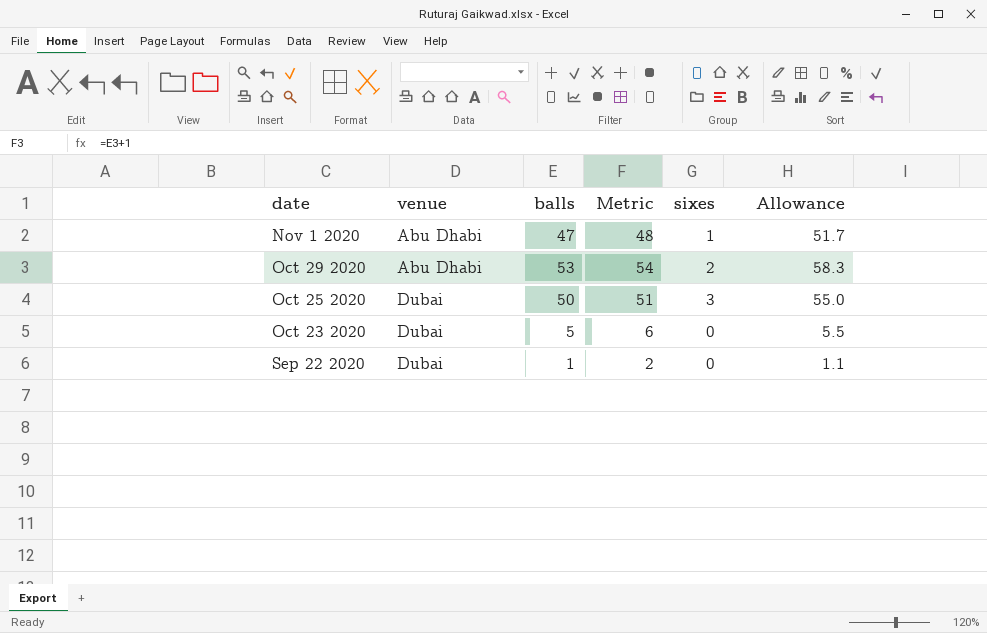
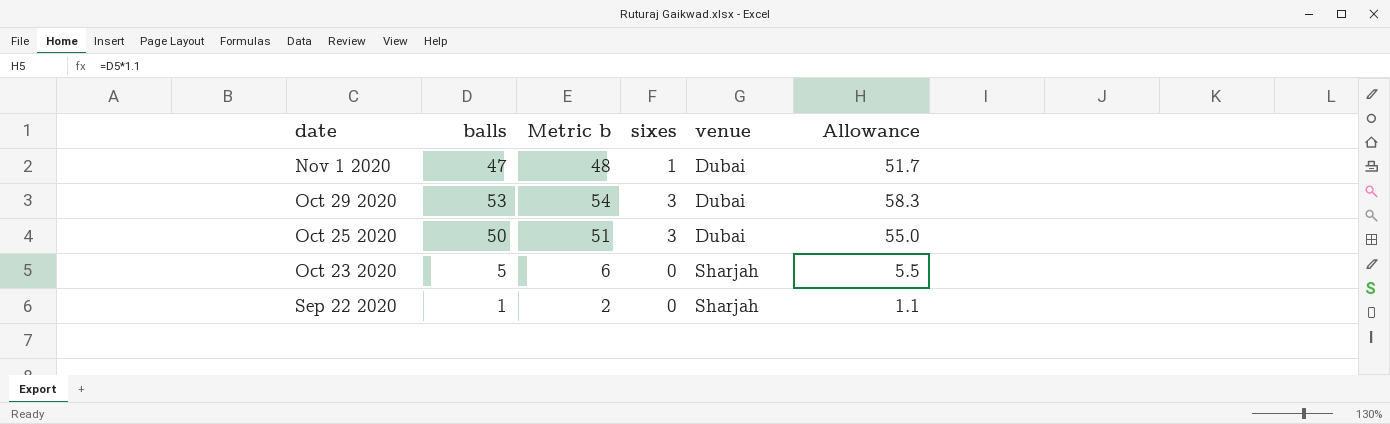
column name: Metric -> Metric b
column venue | position: 2 -> 5
Nov 1 2020 | venue: Abu Dhabi -> Dubai
Oct 29 2020 | sixes: 2 -> 3
Oct 29 2020 | venue: Abu Dhabi -> Dubai
Oct 23 2020 | venue: Dubai -> Sharjah
Sep 22 2020 | venue: Dubai -> Sharjah

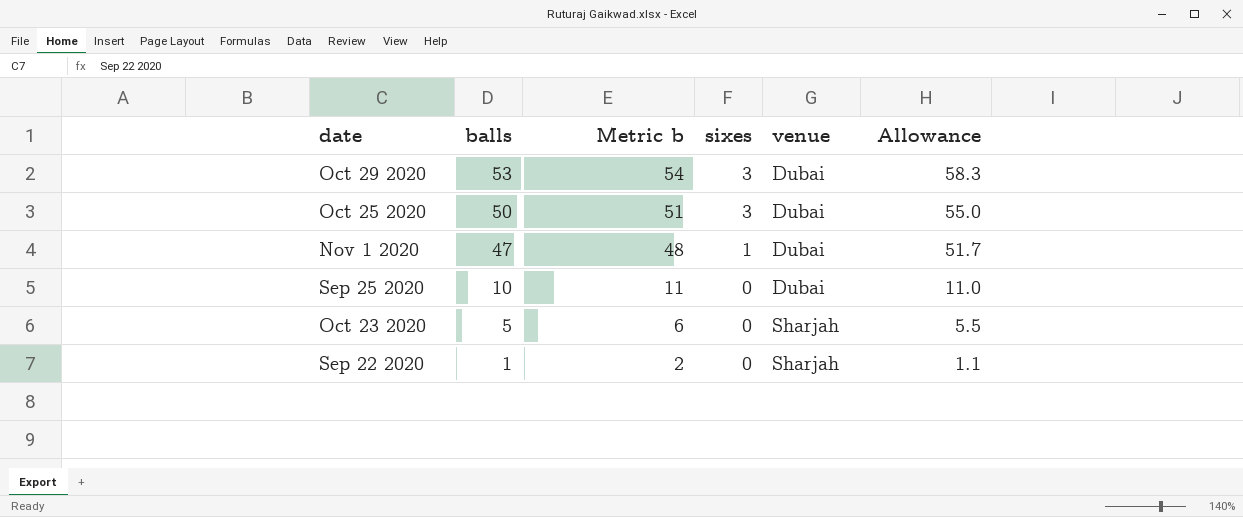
row order: date descending -> balls descending
row Sep 25 2020: none -> 10 | 11 | 0 | Dubai | 11.0

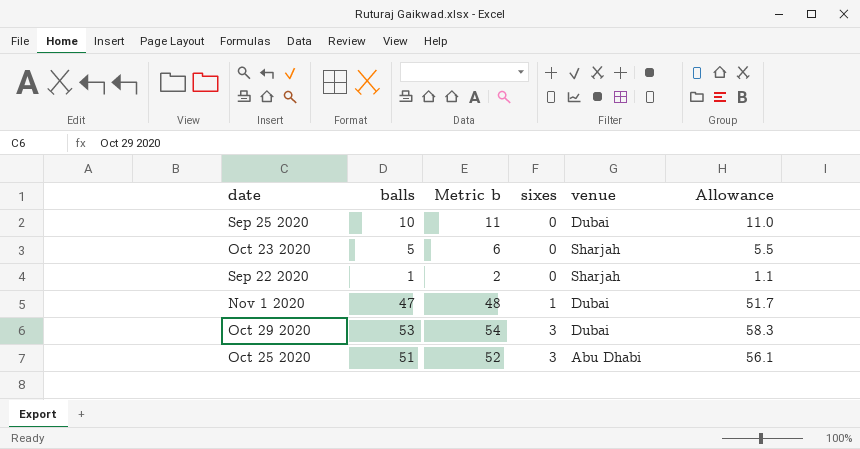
row order: balls descending -> sixes ascending
Oct 25 2020 | balls: 50 -> 51
Oct 25 2020 | Metric b: 51 -> 52
Oct 25 2020 | venue: Dubai -> Abu Dhabi
Oct 25 2020 | Allowance: 55.0 -> 56.1

